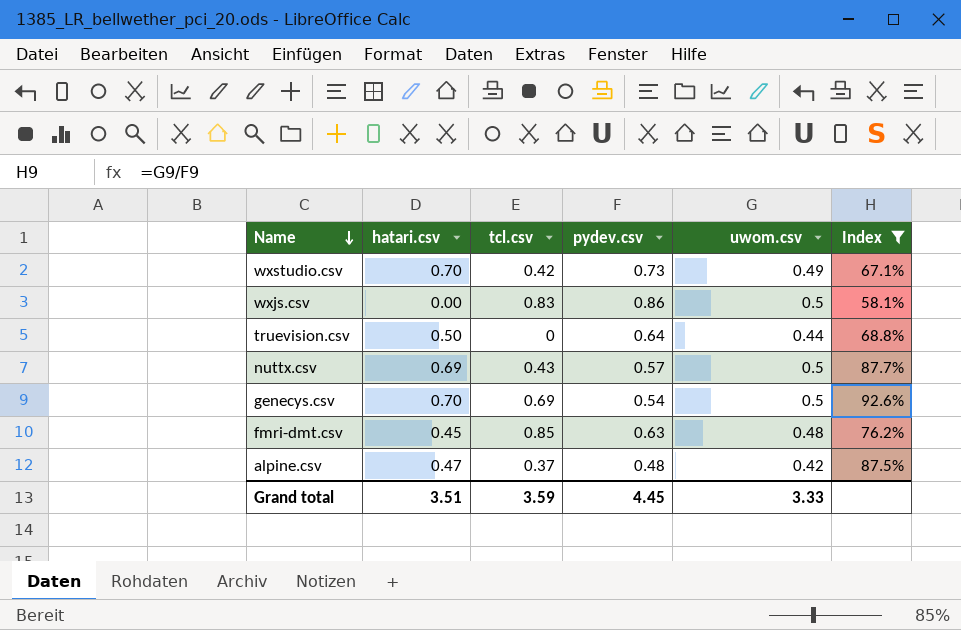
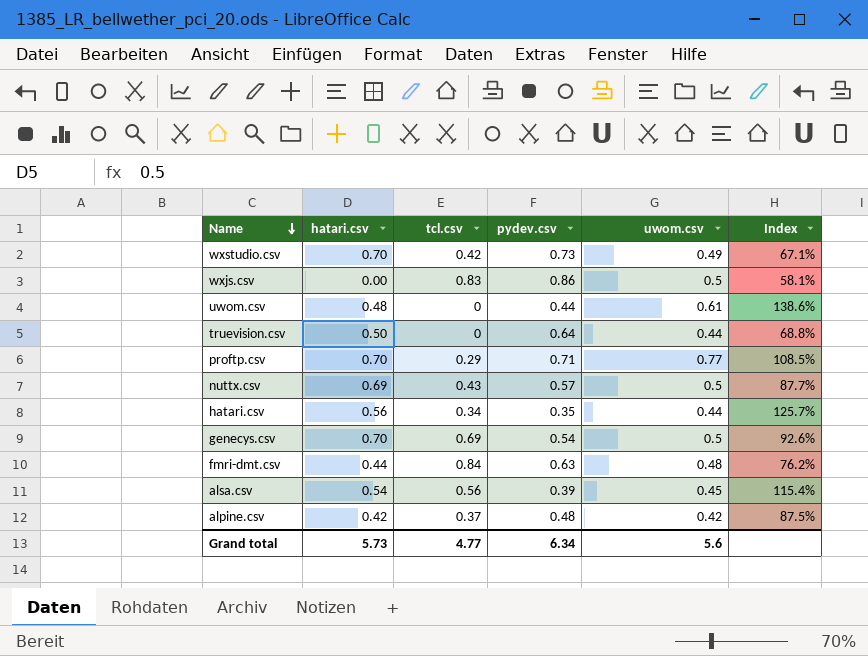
filter: Index <= 92.6% -> none
fmri-dmt.csv | hatari.csv: 0.45 -> 0.44
fmri-dmt.csv | tcl.csv: 0.85 -> 0.84
alpine.csv | hatari.csv: 0.47 -> 0.42
Grand total | hatari.csv: 3.51 -> 5.73
Grand total | tcl.csv: 3.59 -> 4.77
Grand total | pydev.csv: 4.45 -> 6.34
Grand total | uwom.csv: 3.33 -> 5.6

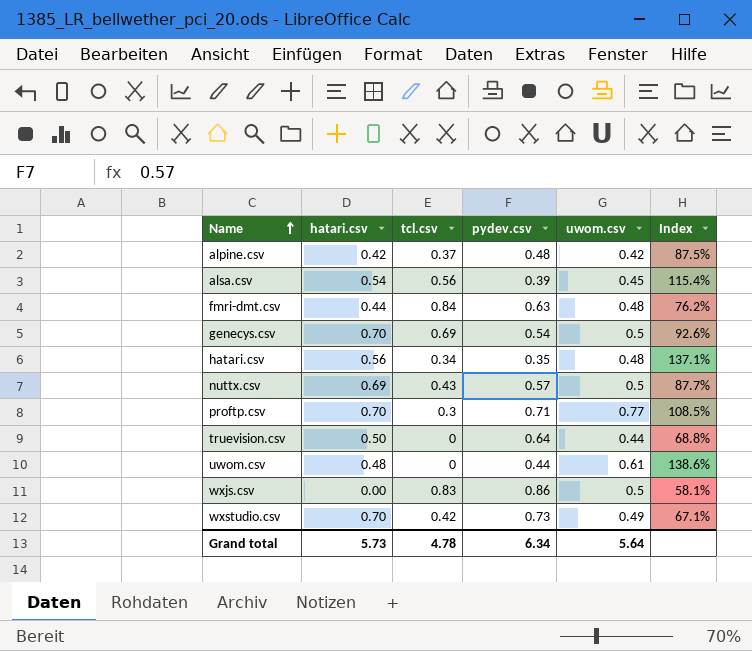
row order: Name descending -> Name ascending
hatari.csv | uwom.csv: 0.44 -> 0.48
hatari.csv | Index: 125.7% -> 137.1%
proftp.csv | tcl.csv: 0.29 -> 0.3
Grand total | tcl.csv: 4.77 -> 4.78
Grand total | uwom.csv: 5.6 -> 5.64

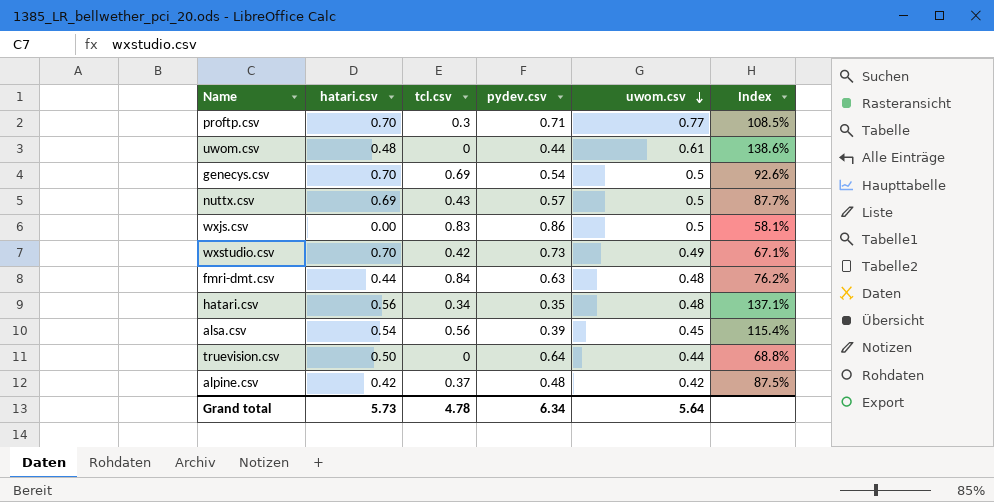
row order: Name ascending -> uwom.csv descending

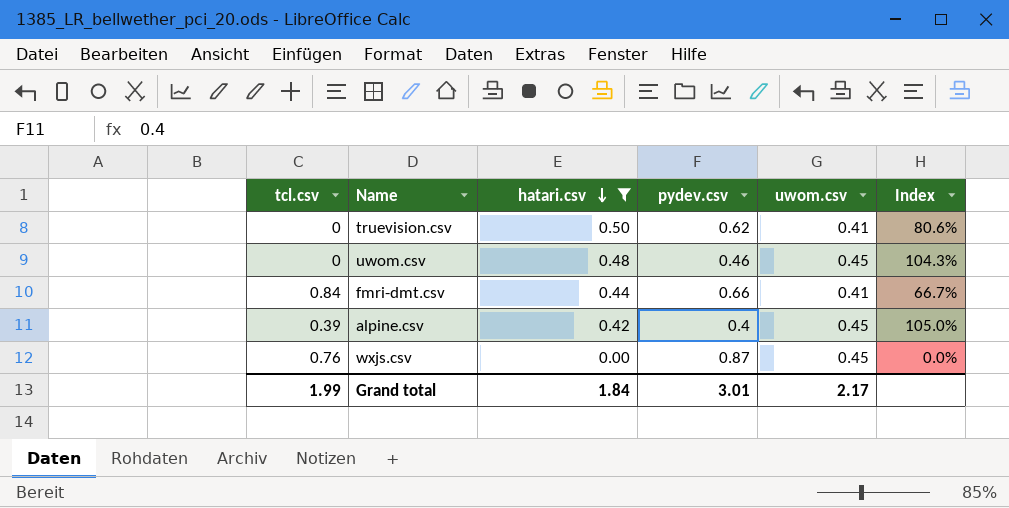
filter: none -> hatari.csv <= 0.50
row order: uwom.csv descending -> hatari.csv descending
column tcl.csv | position: 3 -> 1
column Index | formula: [uwom.csv] / [pydev.csv] -> [hatari.csv] / [pydev.csv]
truevision.csv | pydev.csv: 0.64 -> 0.62
truevision.csv | uwom.csv: 0.44 -> 0.41
uwom.csv | pydev.csv: 0.44 -> 0.46
uwom.csv | uwom.csv: 0.61 -> 0.45
fmri-dmt.csv | pydev.csv: 0.63 -> 0.66
fmri-dmt.csv | uwom.csv: 0.48 -> 0.41
alpine.csv | tcl.csv: 0.37 -> 0.39
alpine.csv | pydev.csv: 0.48 -> 0.4
alpine.csv | uwom.csv: 0.42 -> 0.45
wxjs.csv | tcl.csv: 0.83 -> 0.76
wxjs.csv | pydev.csv: 0.86 -> 0.87
wxjs.csv | uwom.csv: 0.5 -> 0.45
Grand total | tcl.csv: 4.78 -> 1.99
Grand total | hatari.csv: 5.73 -> 1.84
Grand total | pydev.csv: 6.34 -> 3.01
Grand total | uwom.csv: 5.64 -> 2.17

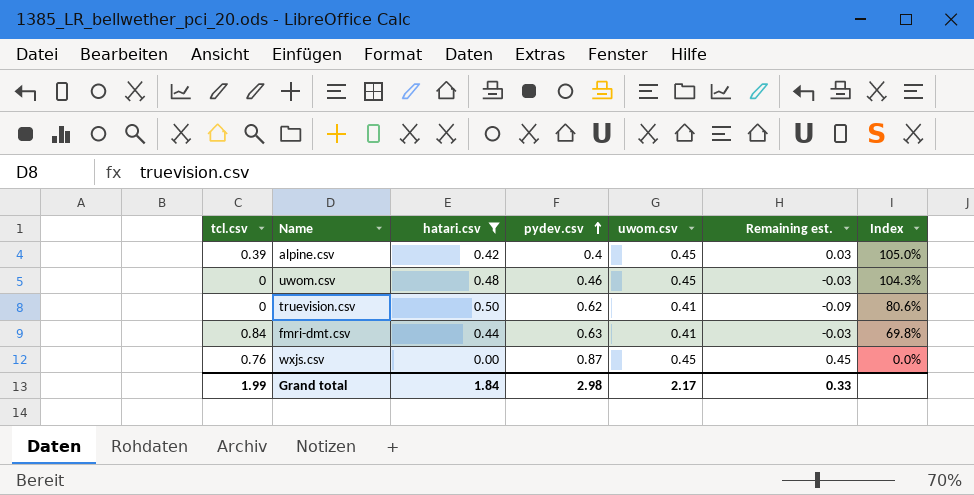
row order: hatari.csv descending -> pydev.csv ascending
column Remaining est. | formula: none -> [uwom.csv] - [hatari.csv]
fmri-dmt.csv | pydev.csv: 0.66 -> 0.63
fmri-dmt.csv | Index: 66.7% -> 69.8%
Grand total | pydev.csv: 3.01 -> 2.98

